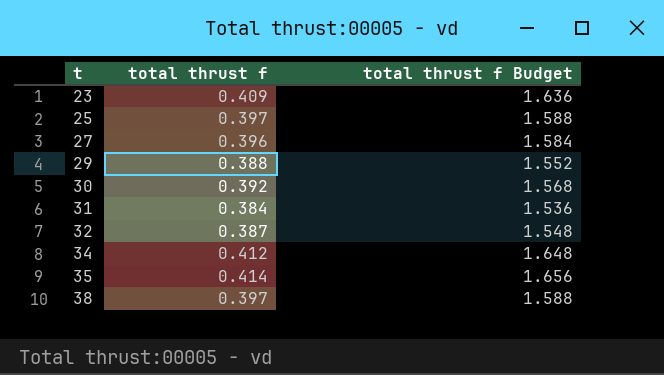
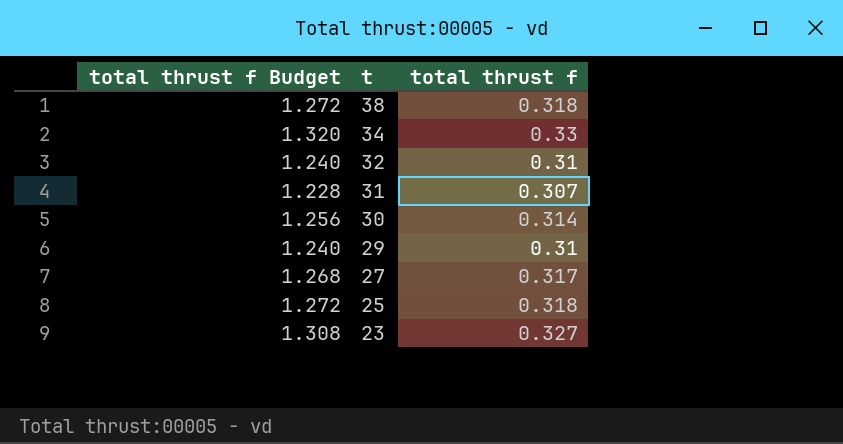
row order: t ascending -> t descending
column total thrust f Budget | position: 3 -> 1
row 35: 0.414 | 1.656 -> none
38 | total thrust f Budget: 1.588 -> 1.272
38 | total thrust f: 0.397 -> 0.318
34 | total thrust f Budget: 1.648 -> 1.320
34 | total thrust f: 0.412 -> 0.33
32 | total thrust f Budget: 1.548 -> 1.240
32 | total thrust f: 0.387 -> 0.31
31 | total thrust f Budget: 1.536 -> 1.228
31 | total thrust f: 0.384 -> 0.307
30 | total thrust f Budget: 1.568 -> 1.256
30 | total thrust f: 0.392 -> 0.314
29 | total thrust f Budget: 1.552 -> 1.240
29 | total thrust f: 0.388 -> 0.31
27 | total thrust f Budget: 1.584 -> 1.268
27 | total thrust f: 0.396 -> 0.317
25 | total thrust f Budget: 1.588 -> 1.272
25 | total thrust f: 0.397 -> 0.318
23 | total thrust f Budget: 1.636 -> 1.308
23 | total thrust f: 0.409 -> 0.327

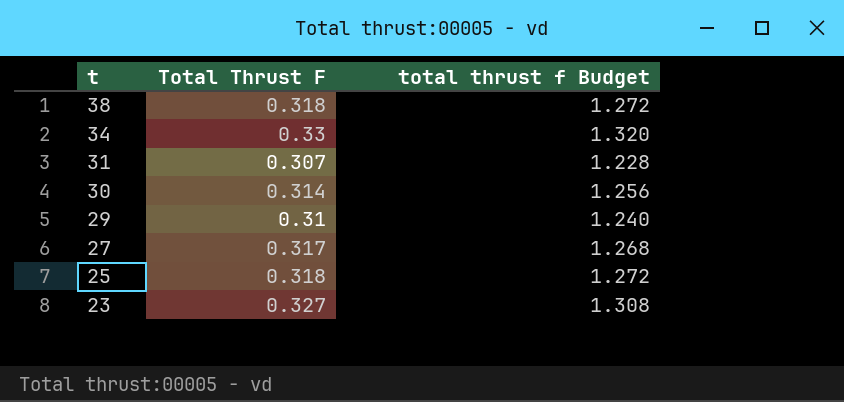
column name: total thrust f -> Total Thrust F
column total thrust f Budget | position: 1 -> 3
row 32: 1.240 | 0.31 -> none

